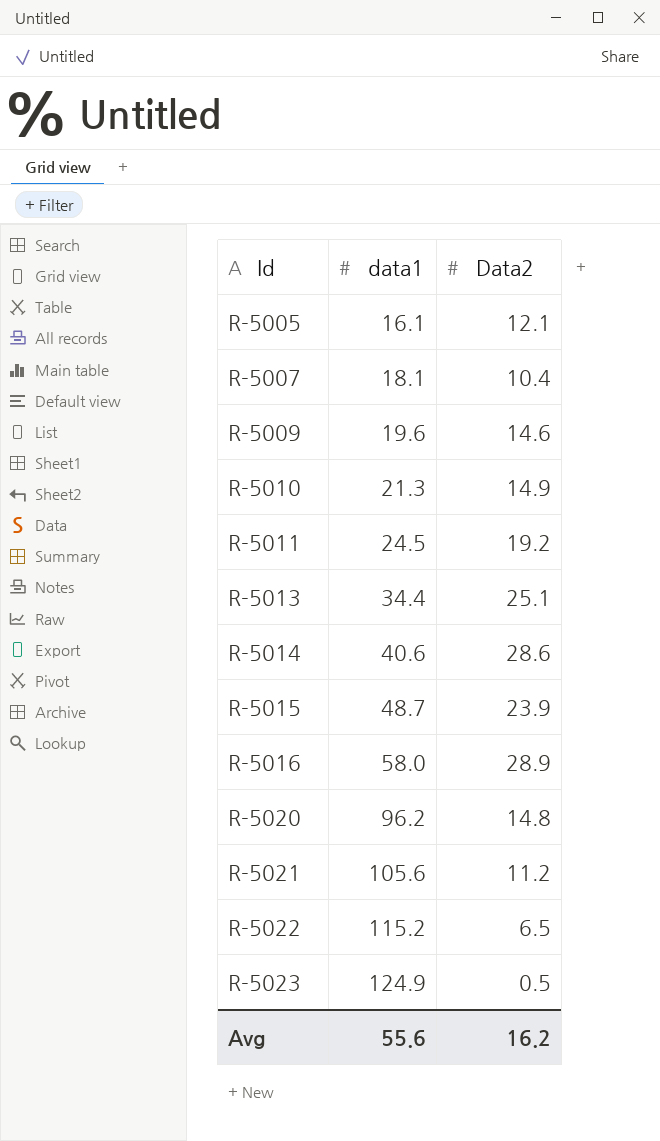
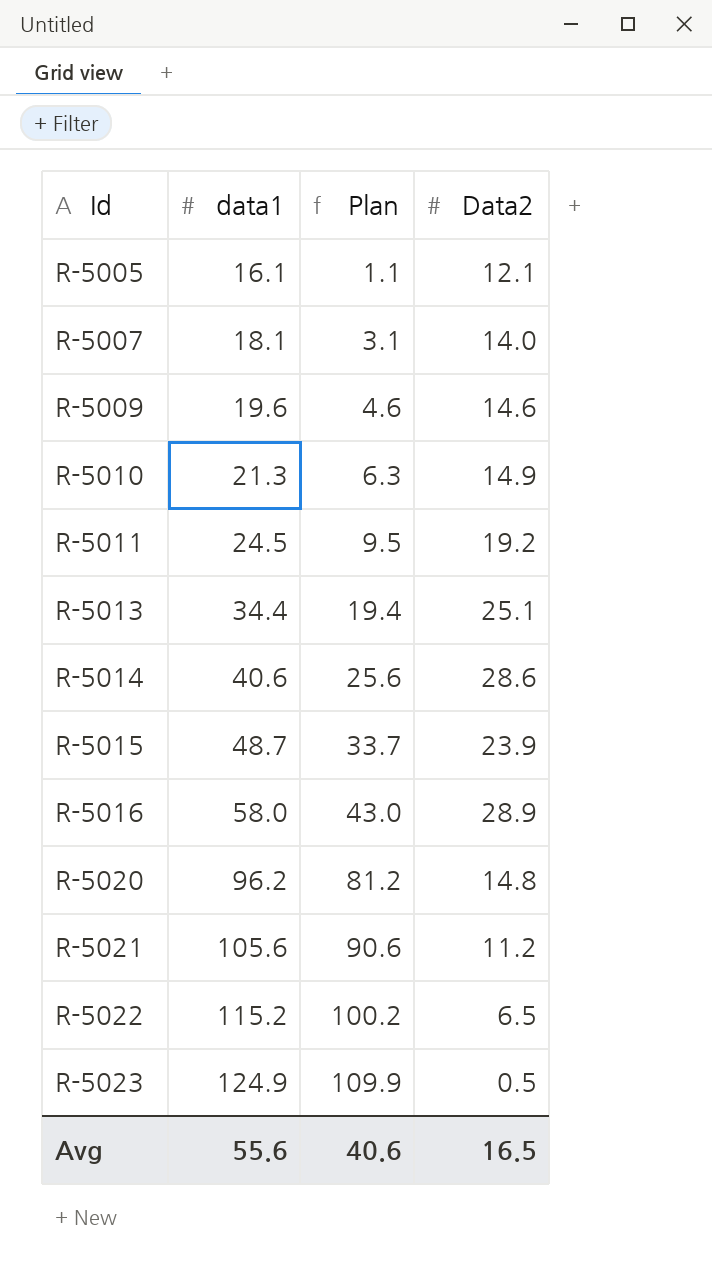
column Plan | formula: none -> [data1] - 15
R-5007 | Data2: 10.4 -> 14.0
Avg | Data2: 16.2 -> 16.5

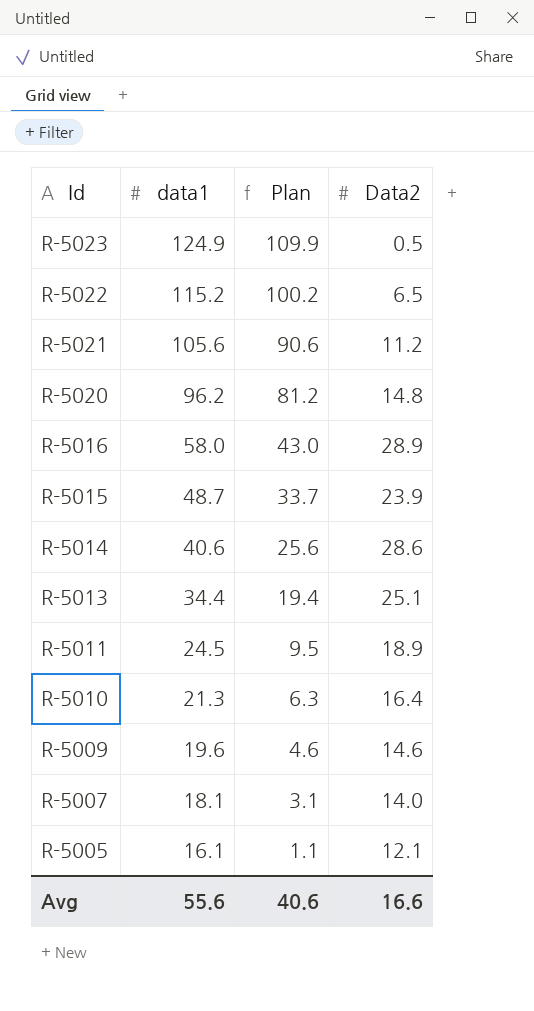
row order: Id ascending -> Id descending
R-5011 | Data2: 19.2 -> 18.9
R-5010 | Data2: 14.9 -> 16.4
Avg | Data2: 16.5 -> 16.6

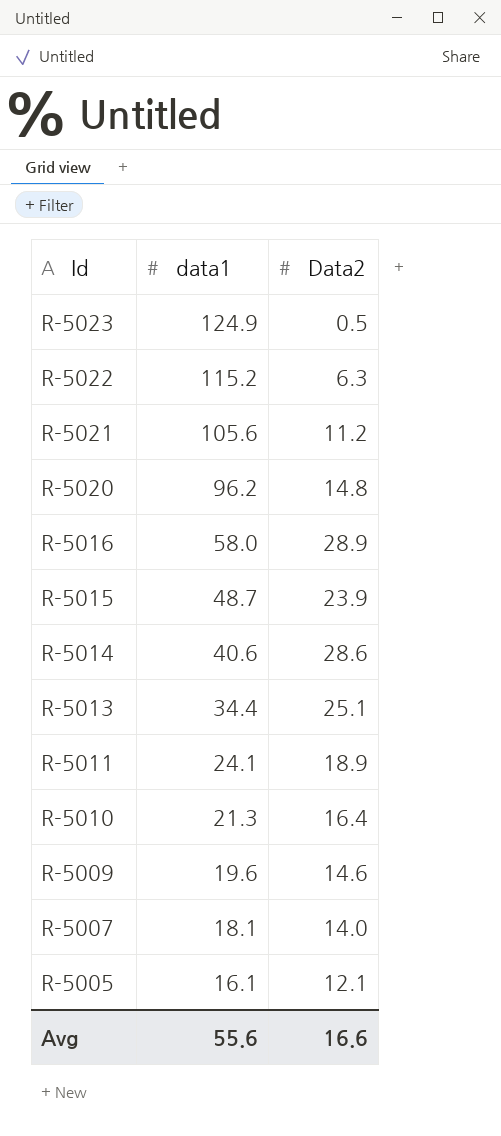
column Plan | formula: [data1] - 15 -> none
R-5022 | Data2: 6.5 -> 6.3
R-5011 | data1: 24.5 -> 24.1

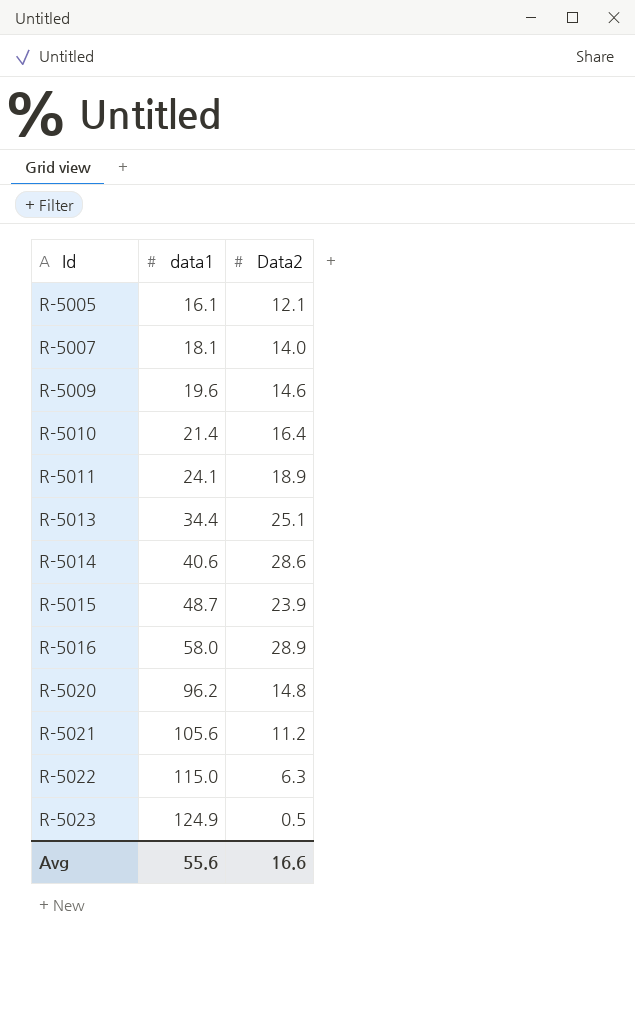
row order: Id descending -> Id ascending
R-5010 | data1: 21.3 -> 21.4
R-5022 | data1: 115.2 -> 115.0

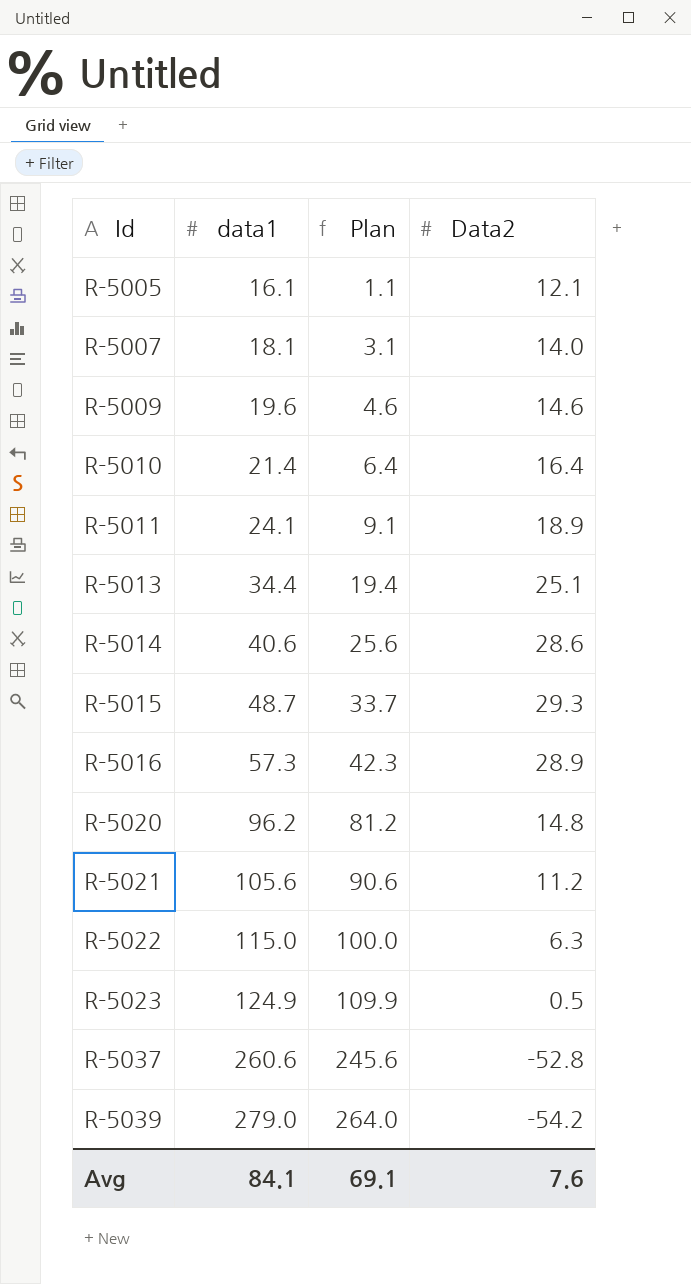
column Plan | formula: none -> [data1] - 15
R-5015 | Data2: 23.9 -> 29.3
R-5016 | data1: 58.0 -> 57.3
row R-5037: none -> 260.6 | 245.6 | -52.8
row R-5039: none -> 279.0 | 264.0 | -54.2
Avg | data1: 55.6 -> 84.1
Avg | Data2: 16.6 -> 7.6

